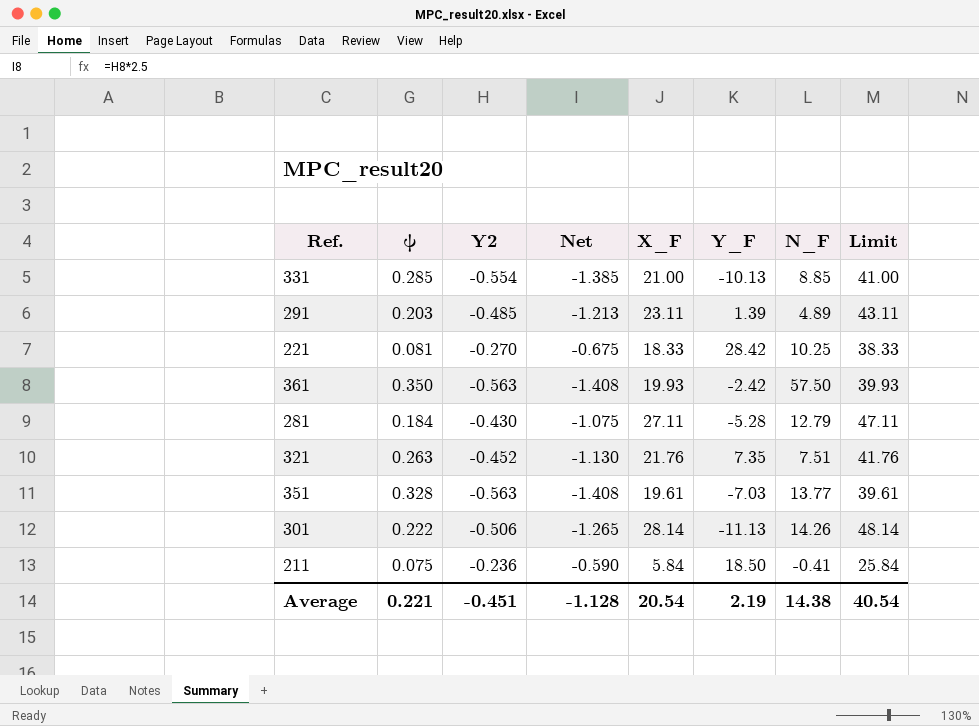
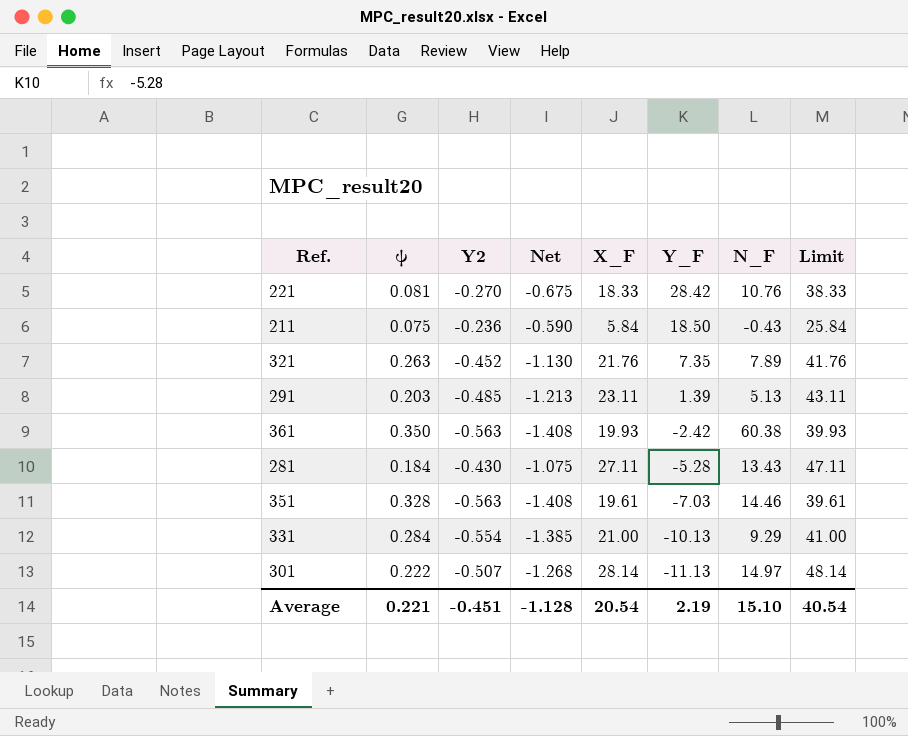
row order: none -> Y_F descending
221 | N_F: 10.25 -> 10.76
211 | N_F: -0.41 -> -0.43
321 | N_F: 7.51 -> 7.89
291 | N_F: 4.89 -> 5.13
361 | N_F: 57.50 -> 60.38
281 | N_F: 12.79 -> 13.43
351 | N_F: 13.77 -> 14.46
331 | ψ: 0.285 -> 0.284
331 | N_F: 8.85 -> 9.29
301 | Y2: -0.506 -> -0.507
301 | Net: -1.265 -> -1.268
301 | N_F: 14.26 -> 14.97
Average | N_F: 14.38 -> 15.10

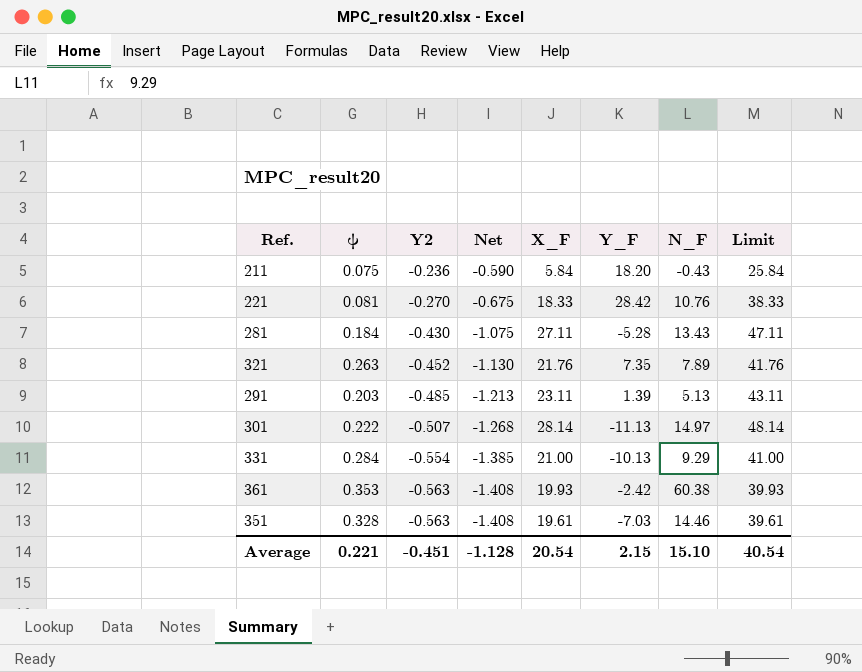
row order: Y_F descending -> Y2 descending
211 | Y_F: 18.50 -> 18.20
361 | ψ: 0.350 -> 0.353
Average | Y_F: 2.19 -> 2.15

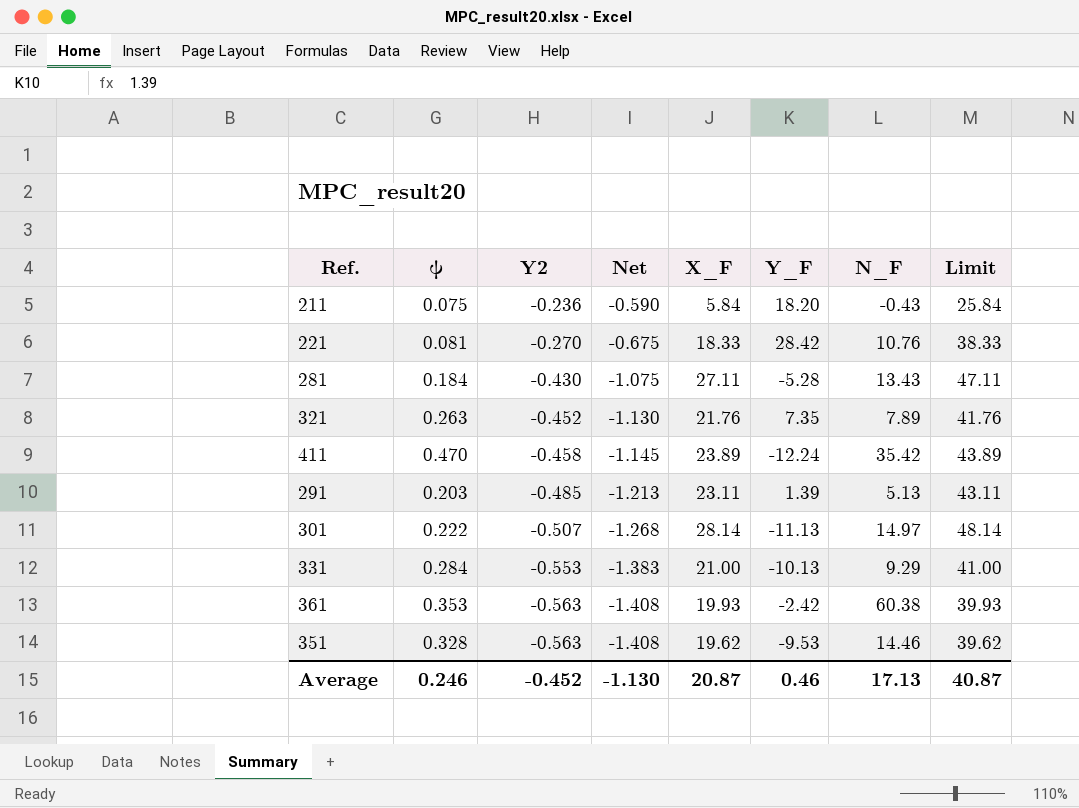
row 411: none -> 0.470 | -0.458 | -1.145 | 23.89 | -12.24 | 35.42 | 43.89
331 | Y2: -0.554 -> -0.553
331 | Net: -1.385 -> -1.383
351 | X_F: 19.61 -> 19.62
351 | Y_F: -7.03 -> -9.53
351 | Limit: 39.61 -> 39.62
Average | ψ: 0.221 -> 0.246
Average | Y2: -0.451 -> -0.452
Average | Net: -1.128 -> -1.130
Average | X_F: 20.54 -> 20.87
Average | Y_F: 2.15 -> 0.46
Average | N_F: 15.10 -> 17.13
Average | Limit: 40.54 -> 40.87

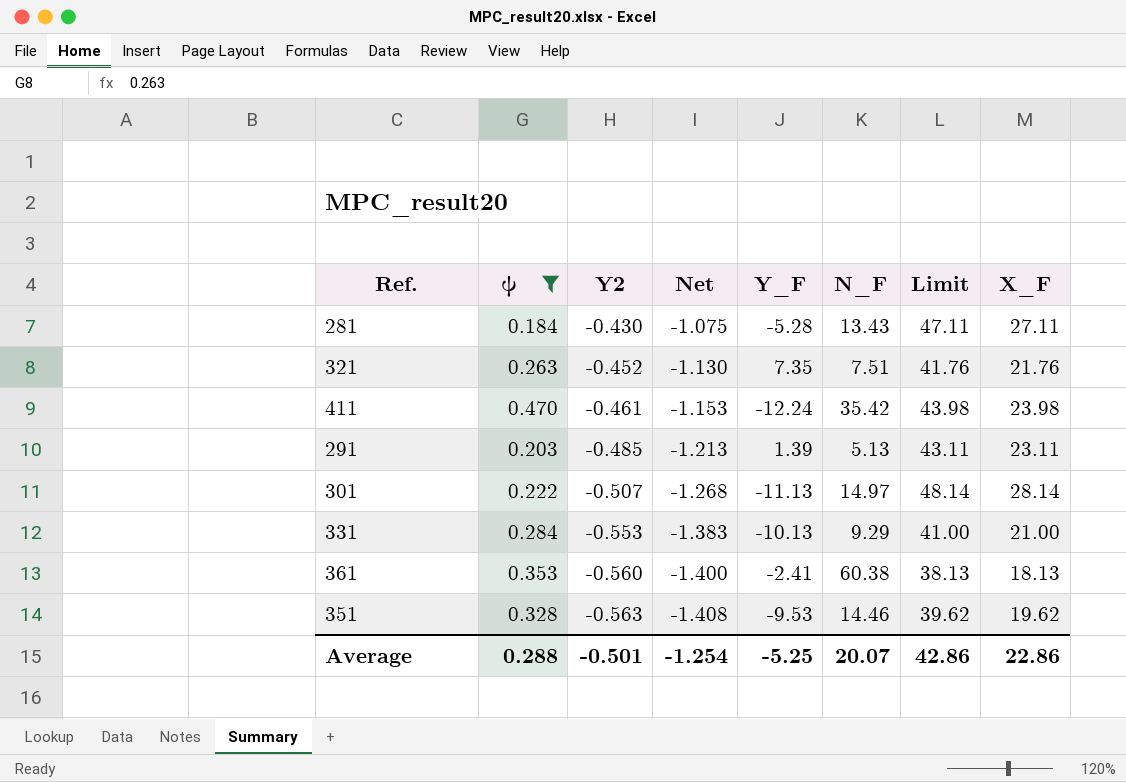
filter: none -> ψ >= 0.184
column X_F | position: 5 -> 8
321 | N_F: 7.89 -> 7.51
411 | Y2: -0.458 -> -0.461
411 | Net: -1.145 -> -1.153
411 | Limit: 43.89 -> 43.98
411 | X_F: 23.89 -> 23.98
361 | Y2: -0.563 -> -0.560
361 | Net: -1.408 -> -1.400
361 | Y_F: -2.42 -> -2.41
361 | Limit: 39.93 -> 38.13
361 | X_F: 19.93 -> 18.13
Average | ψ: 0.246 -> 0.288
Average | Y2: -0.452 -> -0.501
Average | Net: -1.130 -> -1.254
Average | Y_F: 0.46 -> -5.25
Average | N_F: 17.13 -> 20.07
Average | Limit: 40.87 -> 42.86
Average | X_F: 20.87 -> 22.86

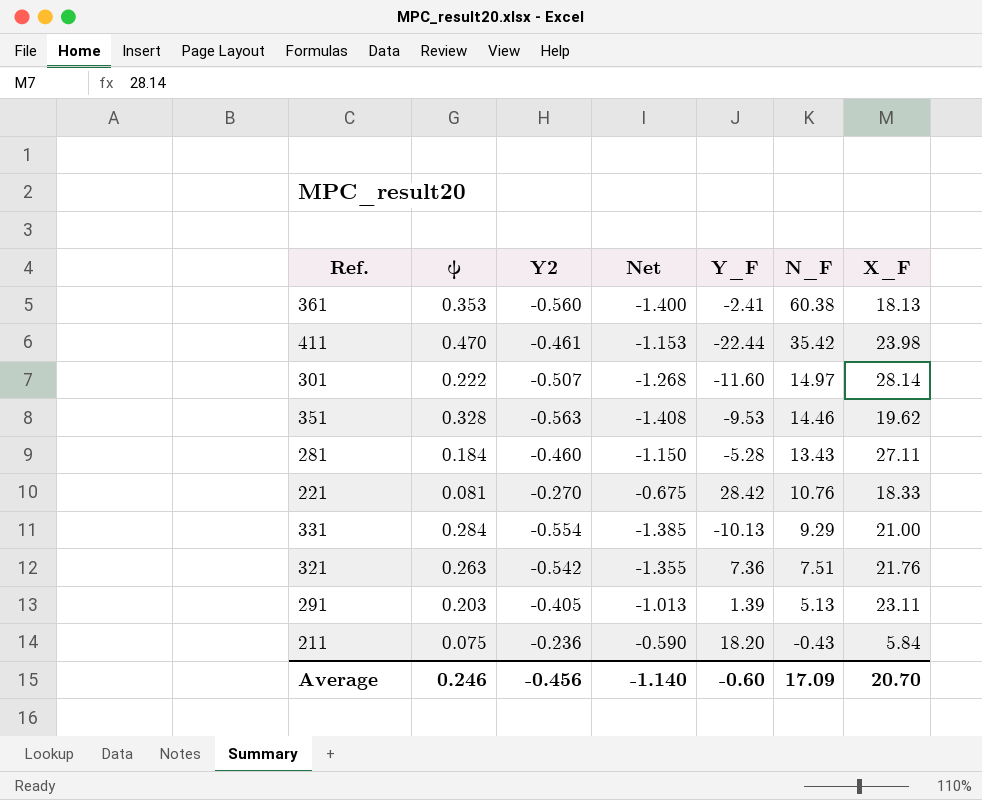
filter: ψ >= 0.184 -> none
row order: Y2 descending -> N_F descending
column Limit | formula: [X_F] + 20 -> none
411 | Y_F: -12.24 -> -22.44
301 | Y_F: -11.13 -> -11.60
281 | Y2: -0.430 -> -0.460
281 | Net: -1.075 -> -1.150
331 | Y2: -0.553 -> -0.554
331 | Net: -1.383 -> -1.385
321 | Y2: -0.452 -> -0.542
321 | Net: -1.130 -> -1.355
321 | Y_F: 7.35 -> 7.36
291 | Y2: -0.485 -> -0.405
291 | Net: -1.213 -> -1.013
Average | ψ: 0.288 -> 0.246
Average | Y2: -0.501 -> -0.456
Average | Net: -1.254 -> -1.140
Average | Y_F: -5.25 -> -0.60
Average | N_F: 20.07 -> 17.09
Average | X_F: 22.86 -> 20.70

